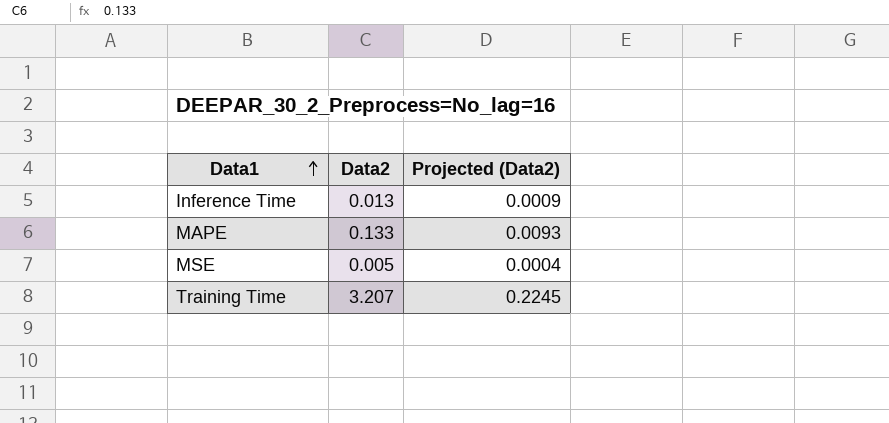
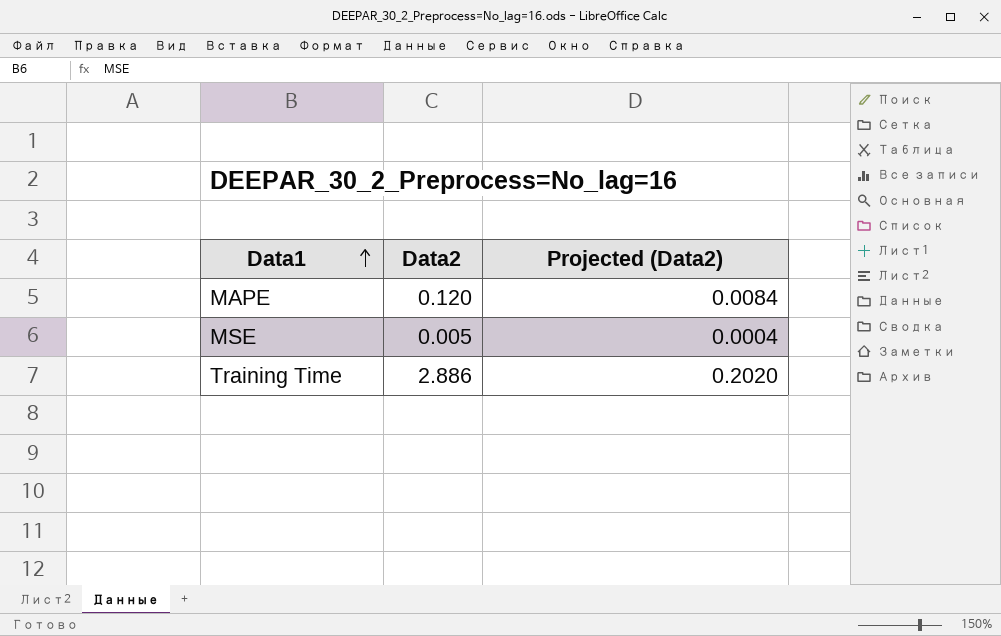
row Inference Time: 0.013 | 0.0009 -> none
MAPE | Data2: 0.133 -> 0.120
MAPE | Projected (Data2): 0.0093 -> 0.0084
Training Time | Data2: 3.207 -> 2.886
Training Time | Projected (Data2): 0.2245 -> 0.2020

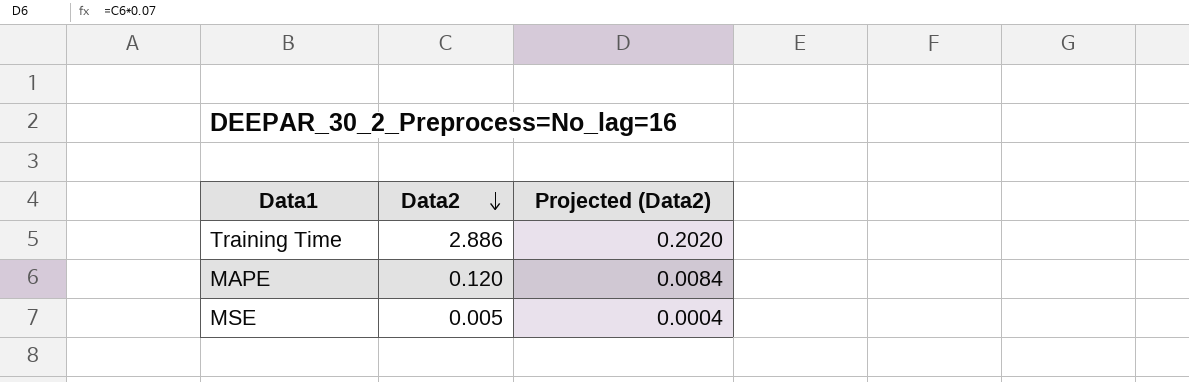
row order: Data1 ascending -> Data2 descending

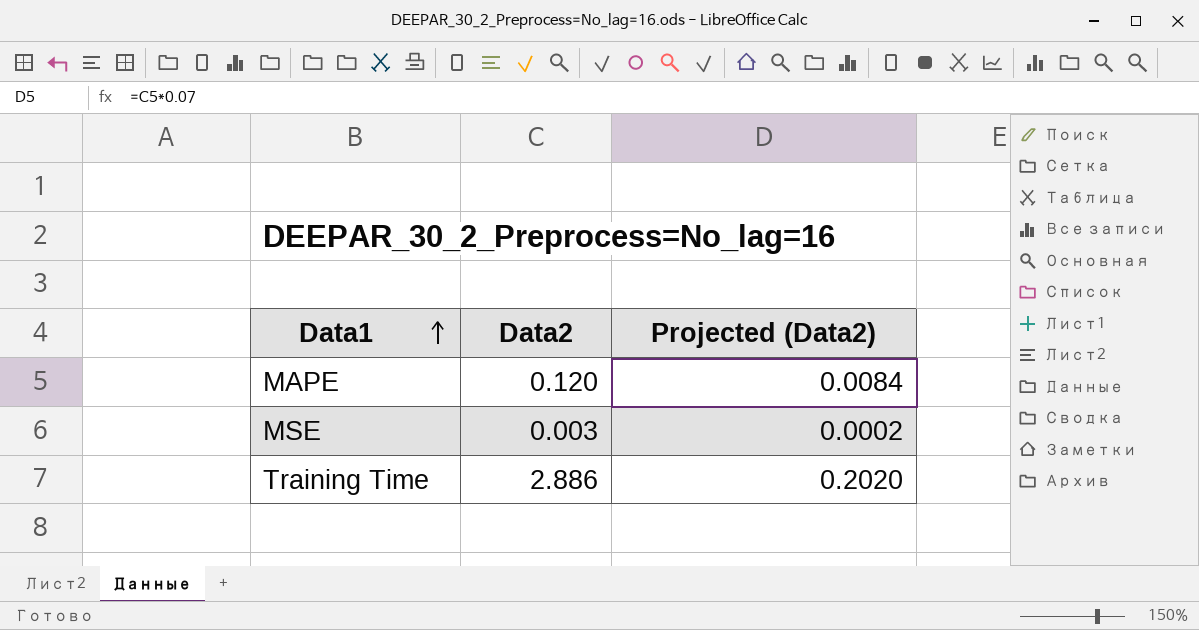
row order: Data2 descending -> Data1 ascending
MSE | Data2: 0.005 -> 0.003
MSE | Projected (Data2): 0.0004 -> 0.0002

